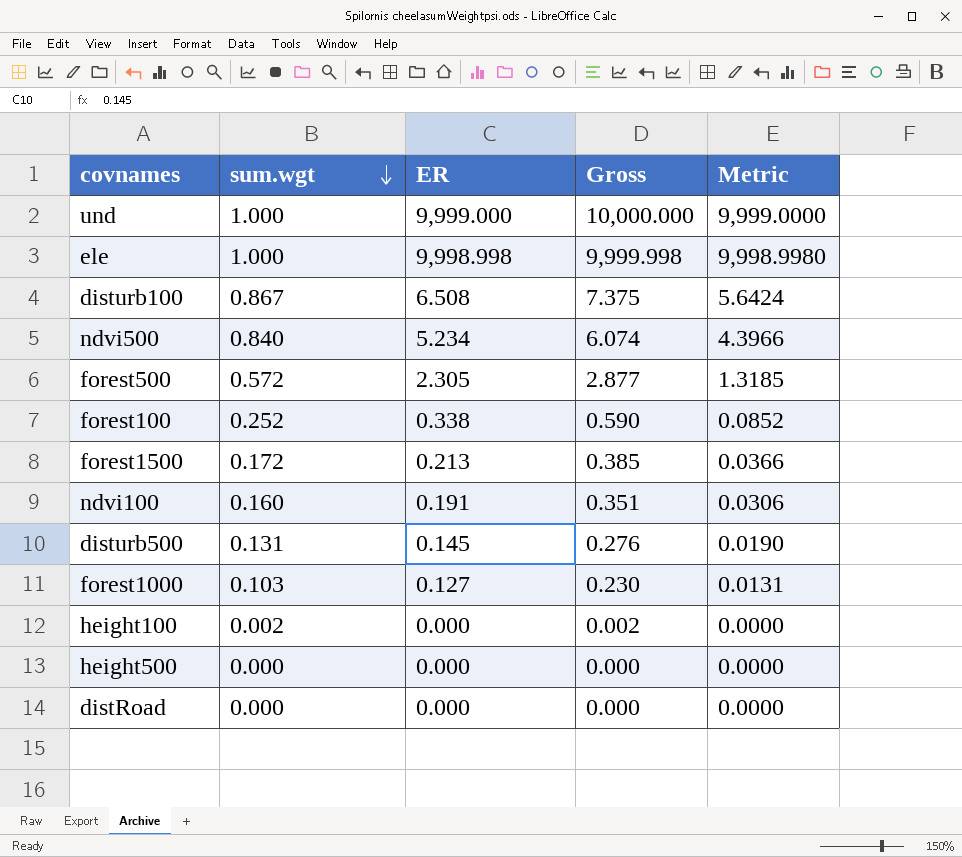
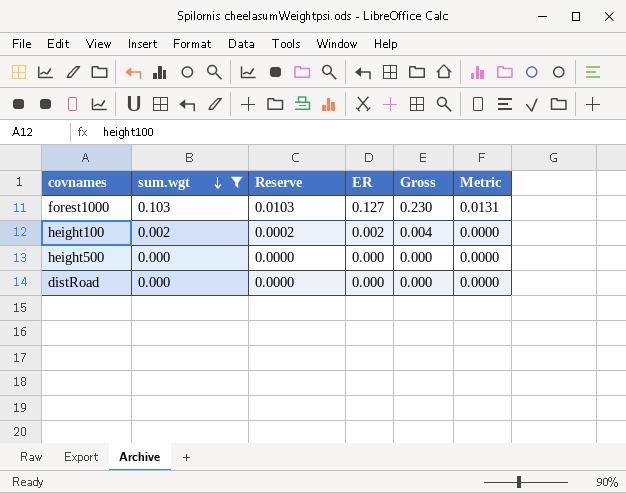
filter: none -> sum.wgt <= 0.103
column Reserve | formula: none -> [sum.wgt] * 0.1
height100 | ER: 0.000 -> 0.002
height100 | Gross: 0.002 -> 0.004

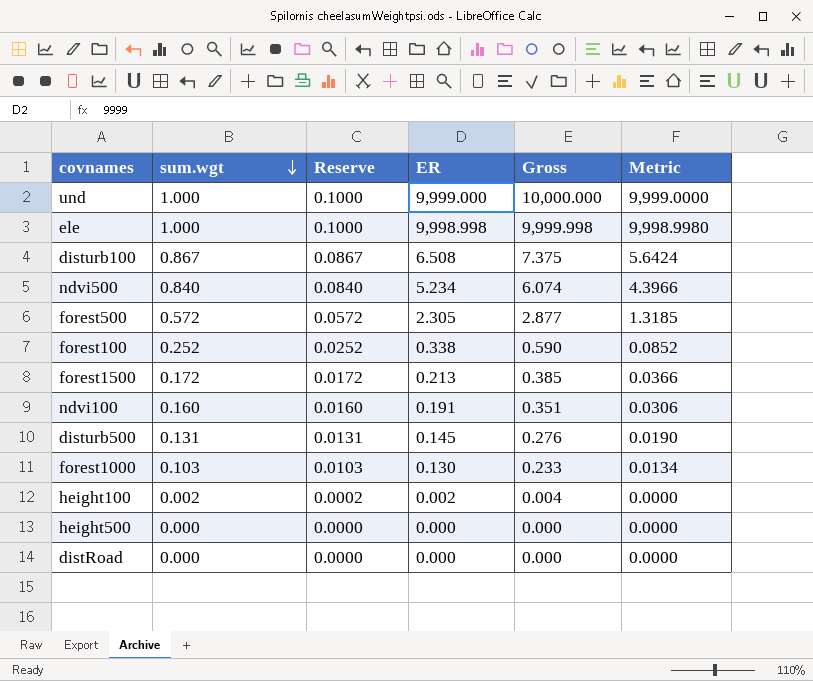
filter: sum.wgt <= 0.103 -> none
forest1000 | ER: 0.127 -> 0.130
forest1000 | Gross: 0.230 -> 0.233
forest1000 | Metric: 0.0131 -> 0.0134

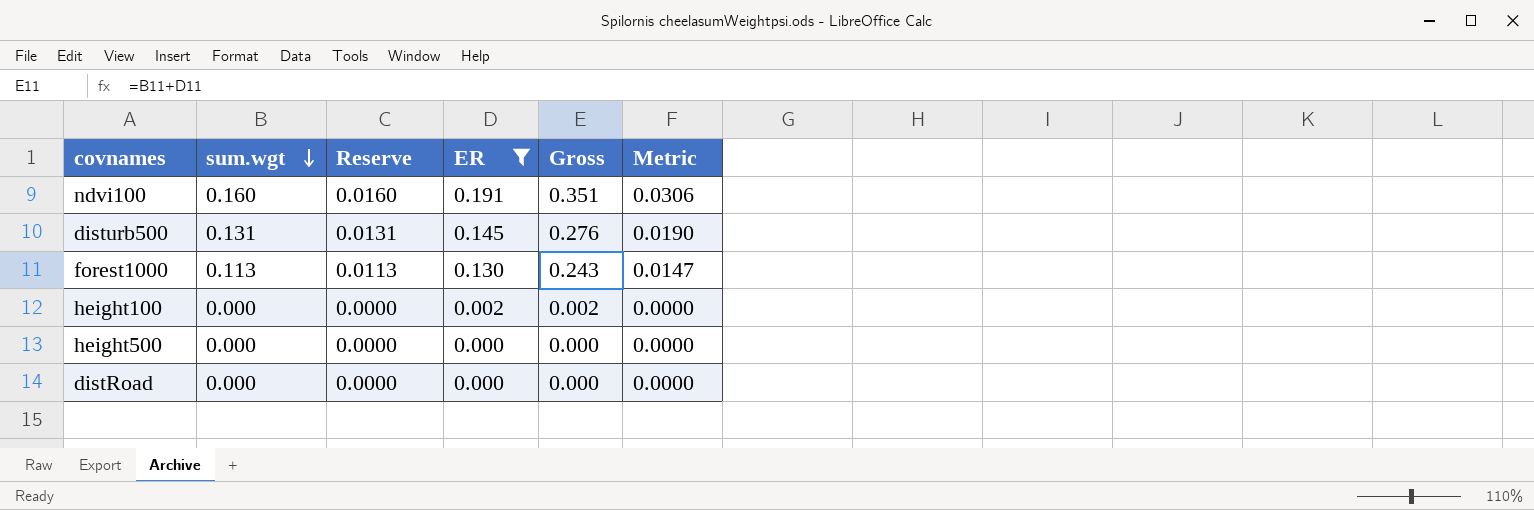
filter: none -> ER <= 0.191
forest1000 | sum.wgt: 0.103 -> 0.113
forest1000 | Reserve: 0.0103 -> 0.0113
forest1000 | Gross: 0.233 -> 0.243
forest1000 | Metric: 0.0134 -> 0.0147
height100 | sum.wgt: 0.002 -> 0.000
height100 | Reserve: 0.0002 -> 0.0000
height100 | Gross: 0.004 -> 0.002

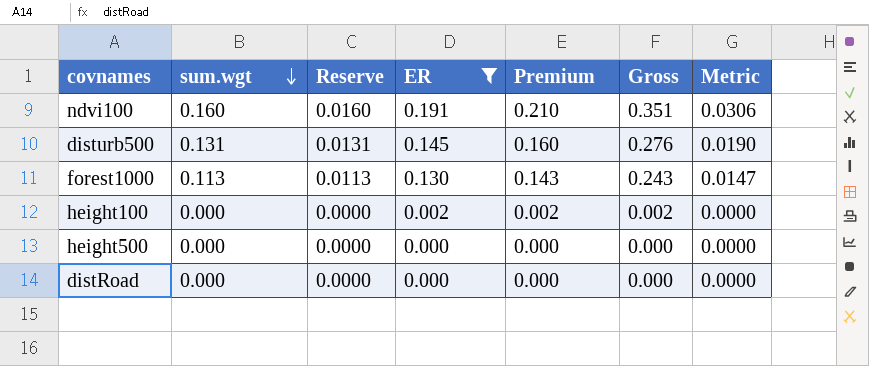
column Premium | formula: none -> [ER] * 1.1

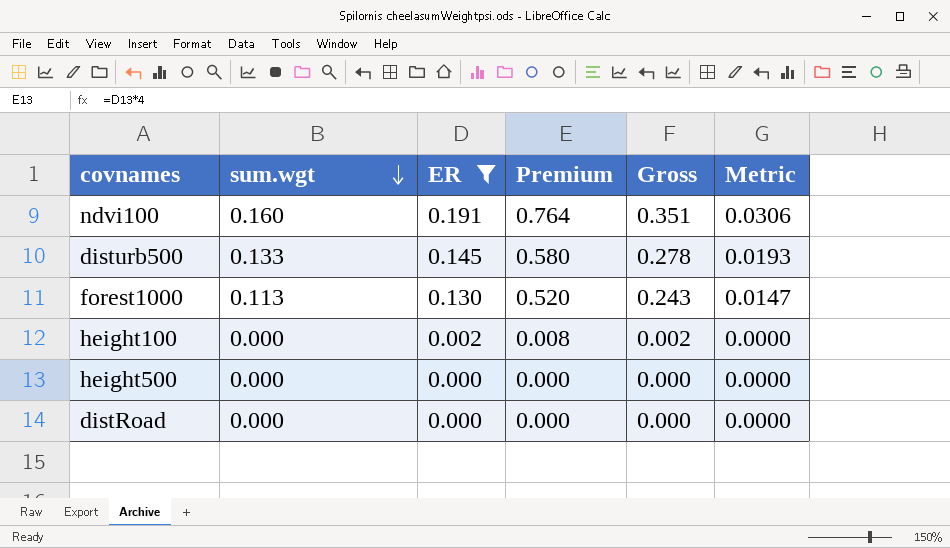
column Reserve | formula: [sum.wgt] * 0.1 -> none
column Premium | formula: [ER] * 1.1 -> [ER] * 4
disturb500 | sum.wgt: 0.131 -> 0.133
disturb500 | Gross: 0.276 -> 0.278
disturb500 | Metric: 0.0190 -> 0.0193

